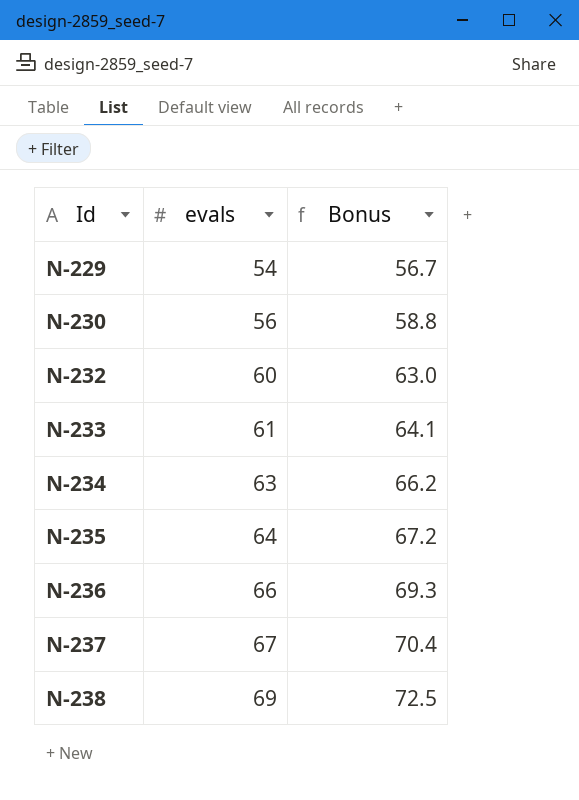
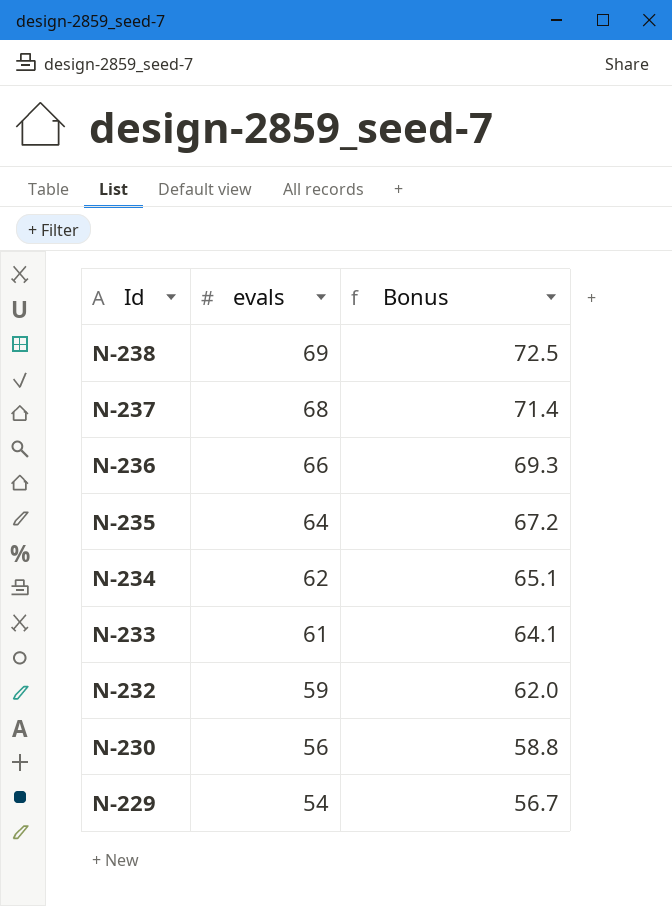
row order: Id ascending -> Id descending
N-237 | evals: 67 -> 68
N-237 | Bonus: 70.4 -> 71.4
N-234 | evals: 63 -> 62
N-234 | Bonus: 66.2 -> 65.1
N-232 | evals: 60 -> 59
N-232 | Bonus: 63.0 -> 62.0

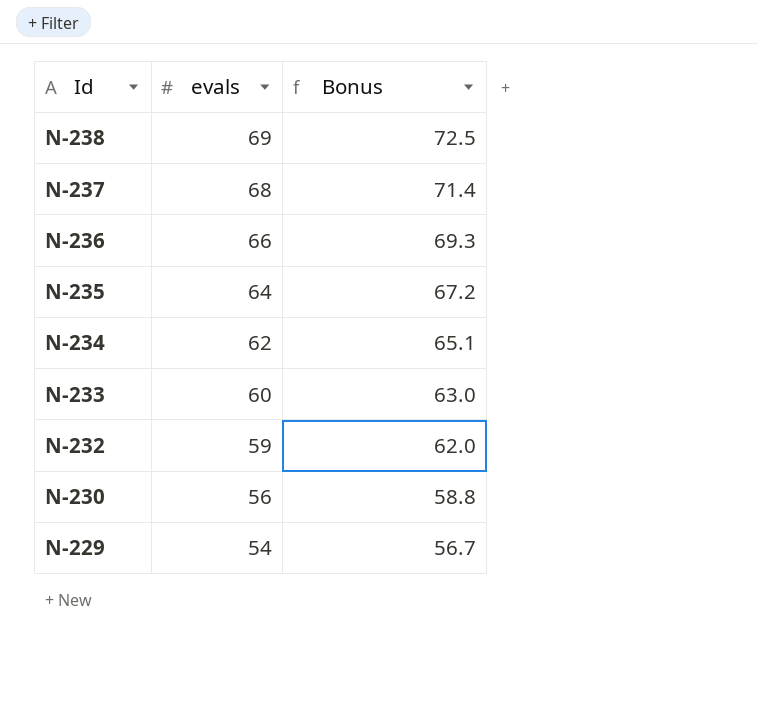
N-233 | evals: 61 -> 60
N-233 | Bonus: 64.1 -> 63.0

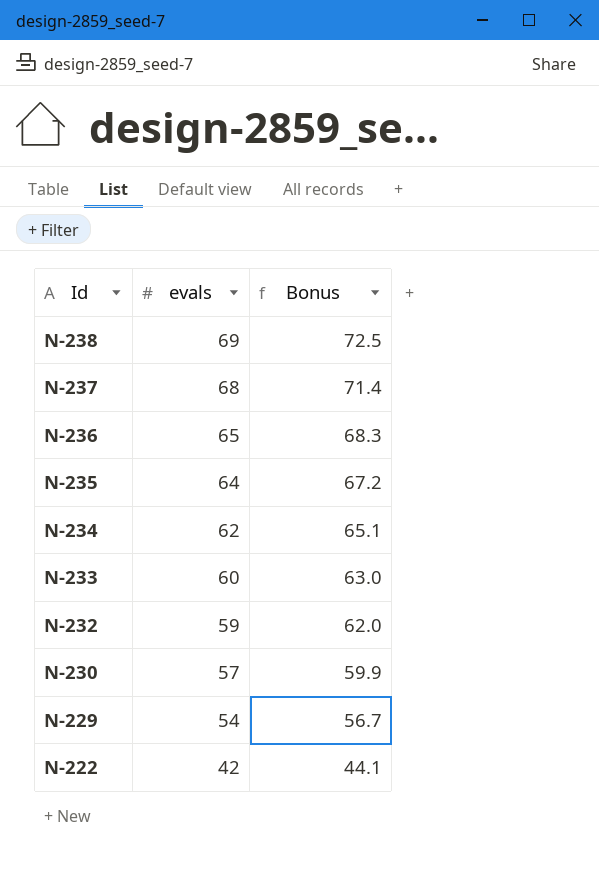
N-236 | evals: 66 -> 65
N-236 | Bonus: 69.3 -> 68.3
N-230 | evals: 56 -> 57
N-230 | Bonus: 58.8 -> 59.9
row N-222: none -> 42 | 44.1

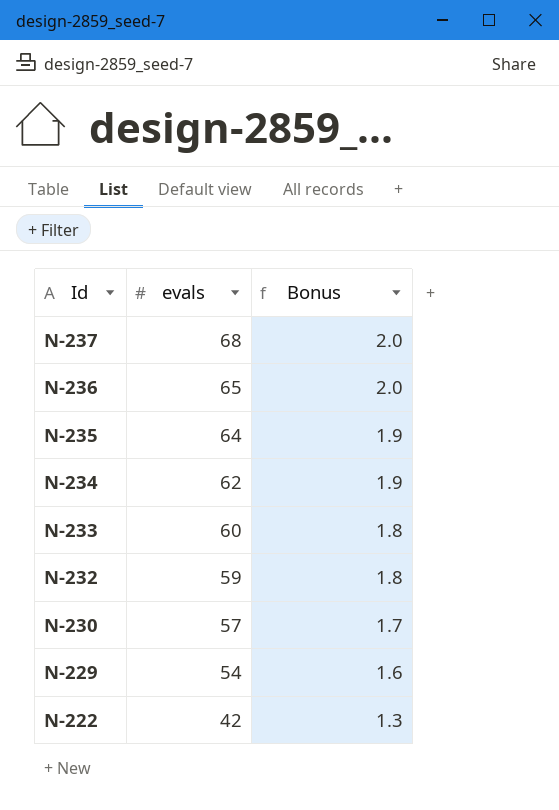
column Bonus | formula: [evals] * 1.05 -> [evals] * 0.03
row N-238: 69 | 72.5 -> none

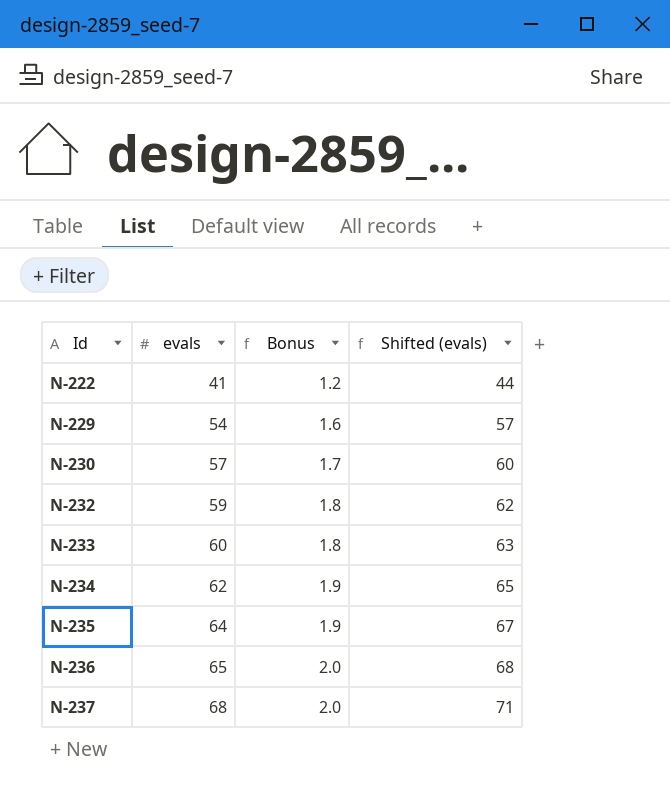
row order: Id descending -> Id ascending
column Shifted (evals) | formula: none -> [evals] + 3
N-222 | evals: 42 -> 41
N-222 | Bonus: 1.3 -> 1.2

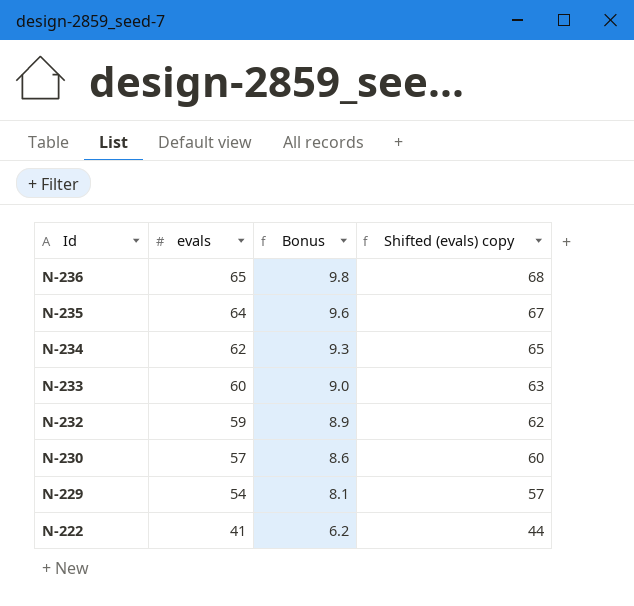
row order: Id ascending -> Id descending
column Bonus | formula: [evals] * 0.03 -> [evals] * 0.15
column name: Shifted (evals) -> Shifted (evals) copy
row N-237: 68 | 2.0 | 71 -> none

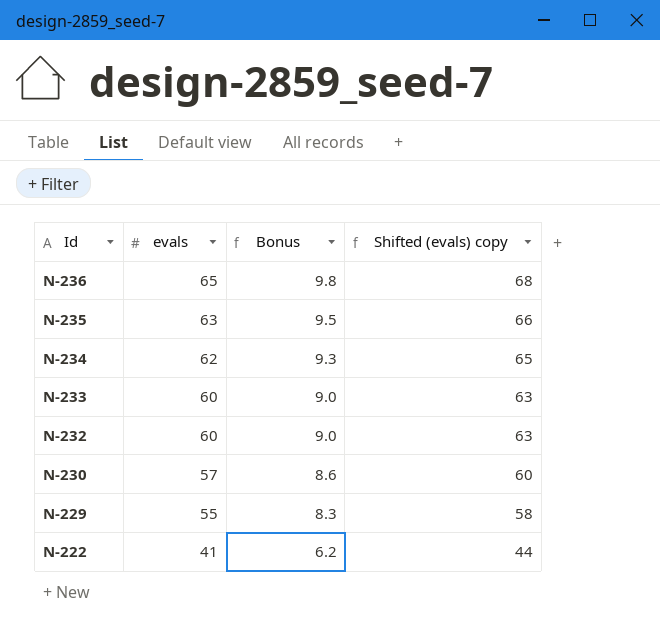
N-235 | evals: 64 -> 63
N-235 | Bonus: 9.6 -> 9.5
N-235 | Shifted (evals) copy: 67 -> 66
N-232 | evals: 59 -> 60
N-232 | Bonus: 8.9 -> 9.0
N-232 | Shifted (evals) copy: 62 -> 63
N-229 | evals: 54 -> 55
N-229 | Bonus: 8.1 -> 8.3
N-229 | Shifted (evals) copy: 57 -> 58

